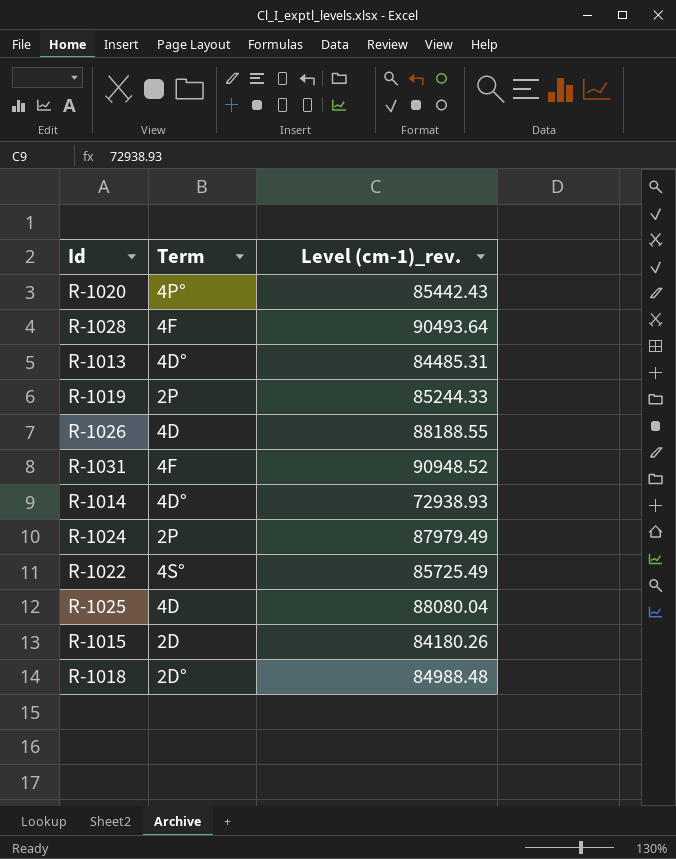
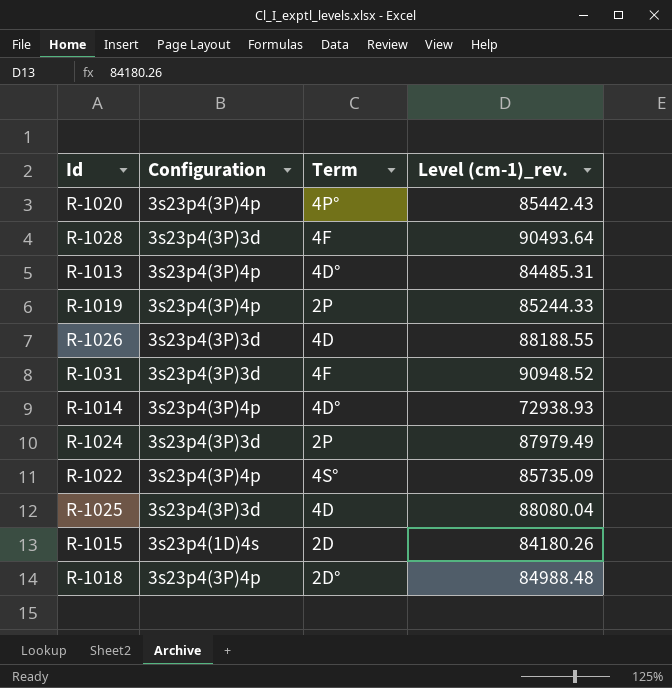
column Configuration | position: none -> 2
R-1022 | Level (cm-1)_rev.: 85725.49 -> 85735.09

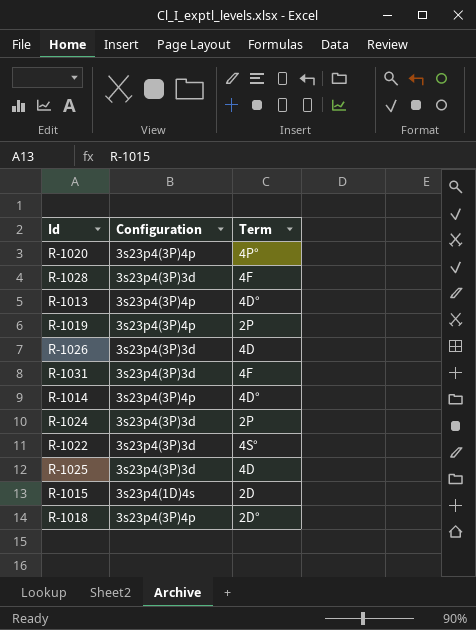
column Level (cm-1)_rev. | position: 4 -> none
R-1022 | Configuration: 3s23p4(3P)4p -> 3s23p4(3P)3d

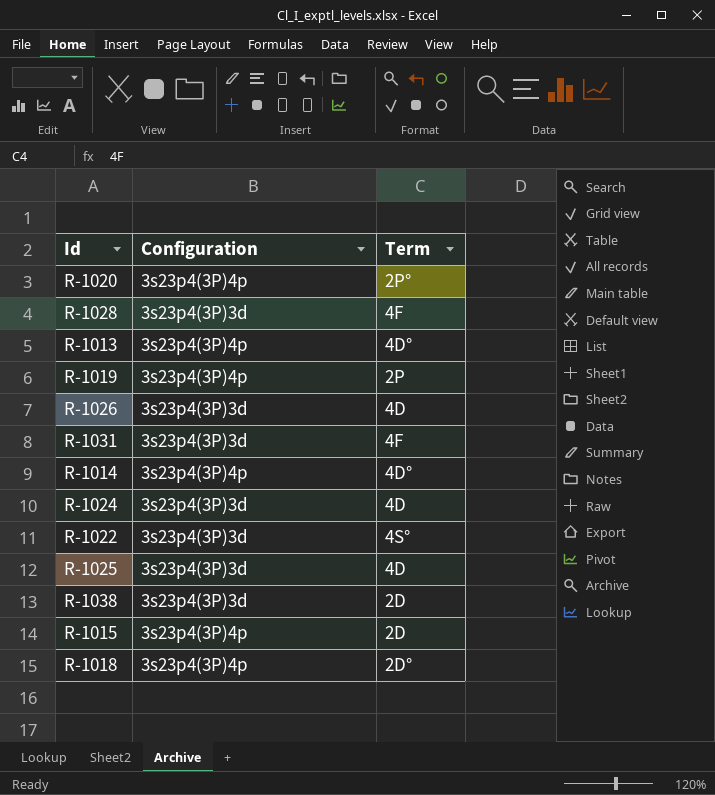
R-1020 | Term: 4P° -> 2P°
R-1024 | Term: 2P -> 4D
row R-1038: none -> 3s23p4(3P)3d | 2D
R-1015 | Configuration: 3s23p4(1D)4s -> 3s23p4(3P)4p

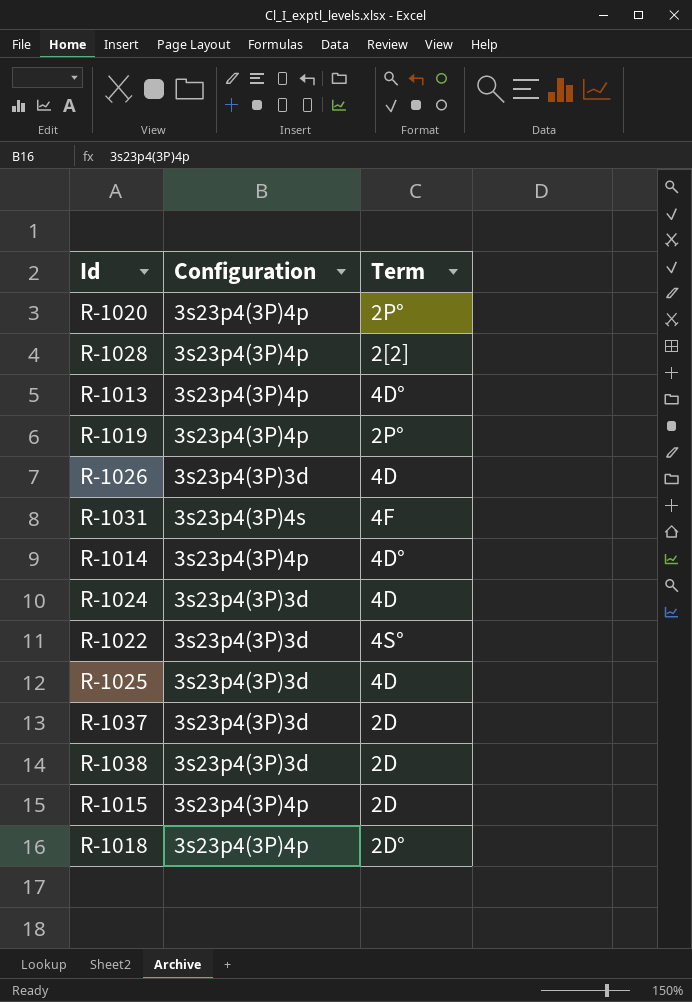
R-1028 | Configuration: 3s23p4(3P)3d -> 3s23p4(3P)4p
R-1028 | Term: 4F -> 2[2]
R-1019 | Term: 2P -> 2P°
R-1031 | Configuration: 3s23p4(3P)3d -> 3s23p4(3P)4s
row R-1037: none -> 3s23p4(3P)3d | 2D

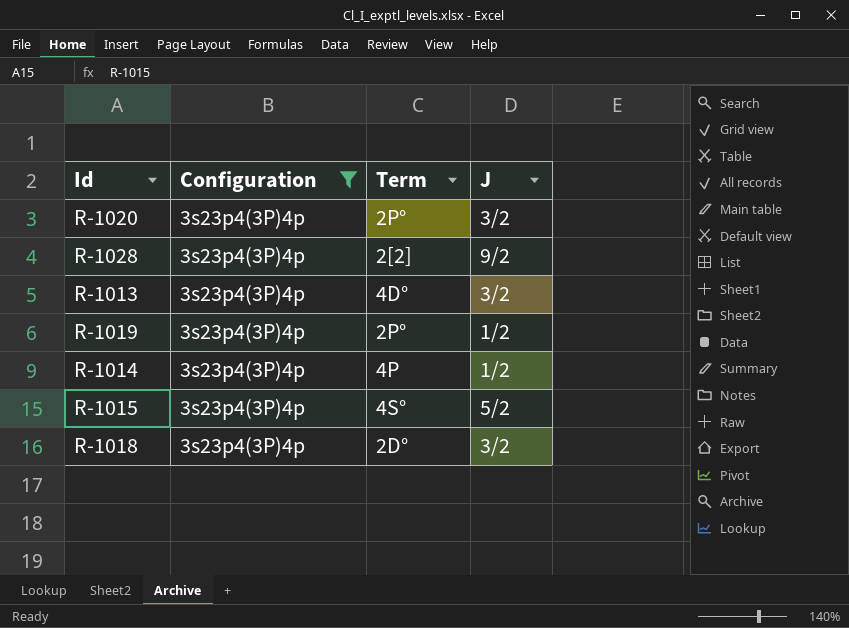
filter: none -> Configuration = 3s23p4(3P)4p
column J | position: none -> 4
R-1014 | Term: 4D° -> 4P
R-1015 | Term: 2D -> 4S°

